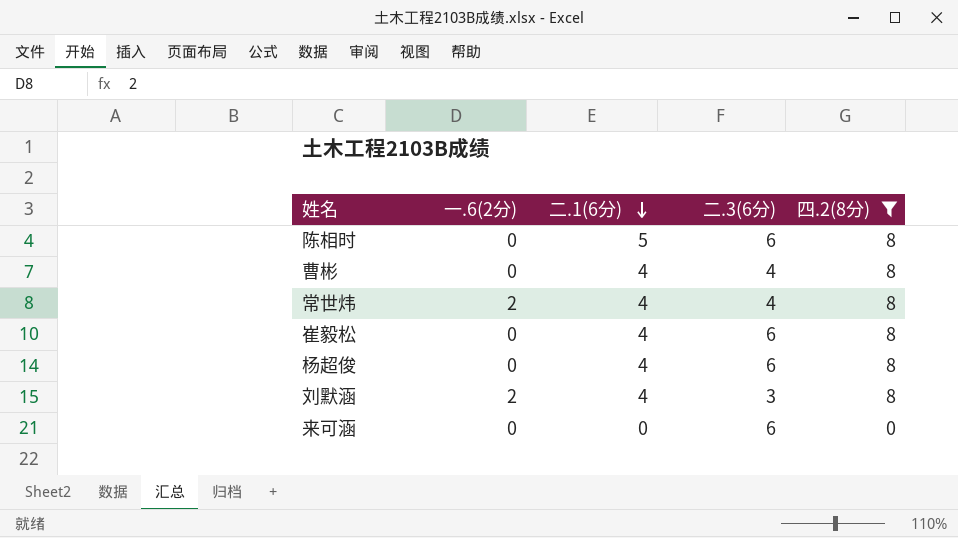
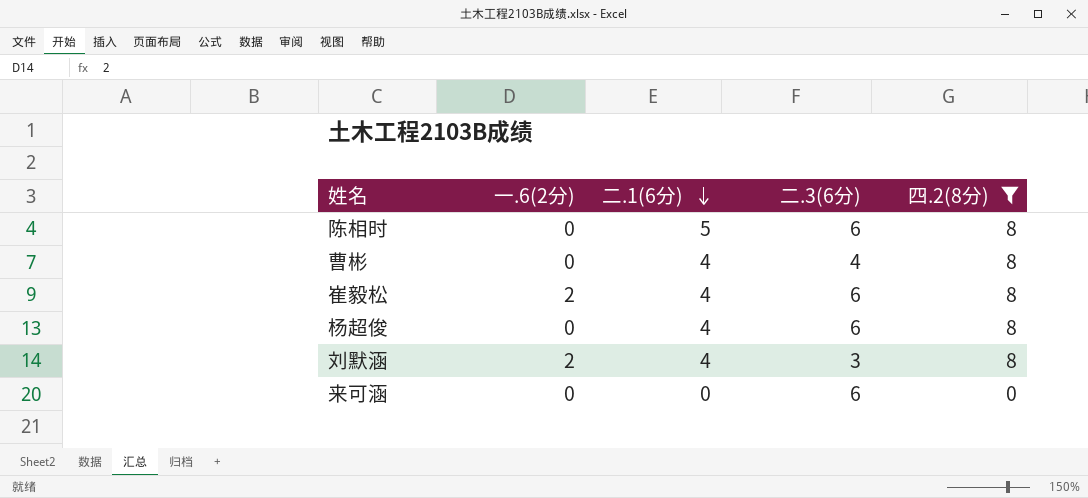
row 常世炜: 2 | 4 | 4 | 8 -> none
崔毅松 | 一.6(2分): 0 -> 2

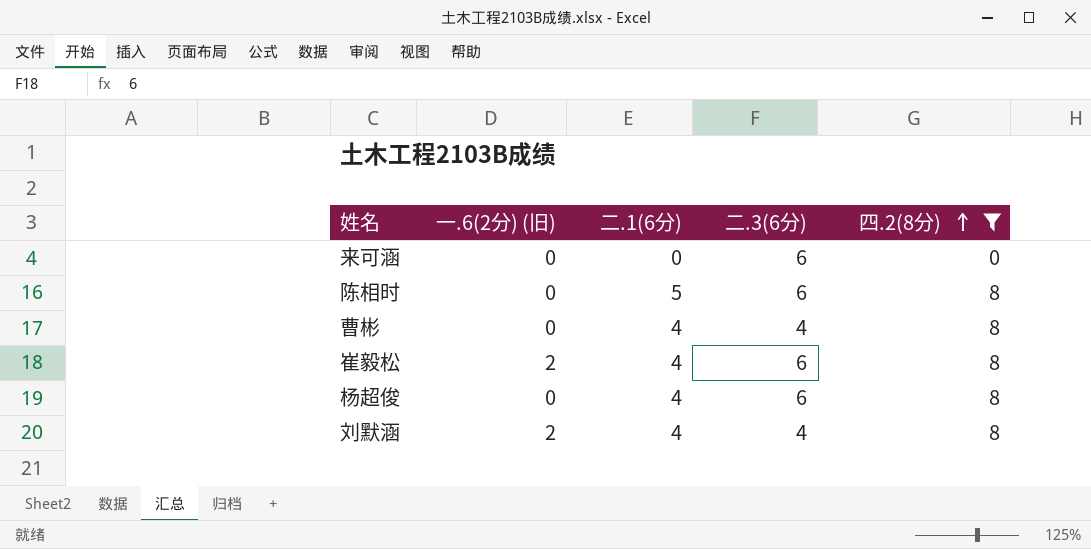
row order: 二.1(6分) descending -> 四.2(8分) ascending
column name: 一.6(2分) -> 一.6(2分) (旧)
刘默涵 | 二.3(6分): 3 -> 4

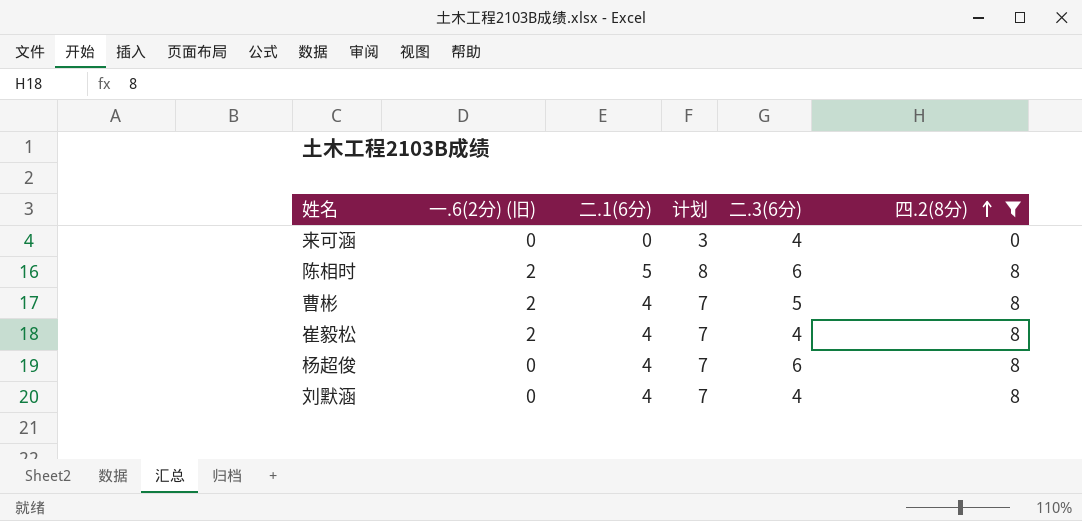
column 计划 | formula: none -> [二.1(6分)] + 3
来可涵 | 二.3(6分): 6 -> 4
陈相时 | 一.6(2分) (旧): 0 -> 2
曹彬 | 一.6(2分) (旧): 0 -> 2
曹彬 | 二.3(6分): 4 -> 5
崔毅松 | 二.3(6分): 6 -> 4
刘默涵 | 一.6(2分) (旧): 2 -> 0

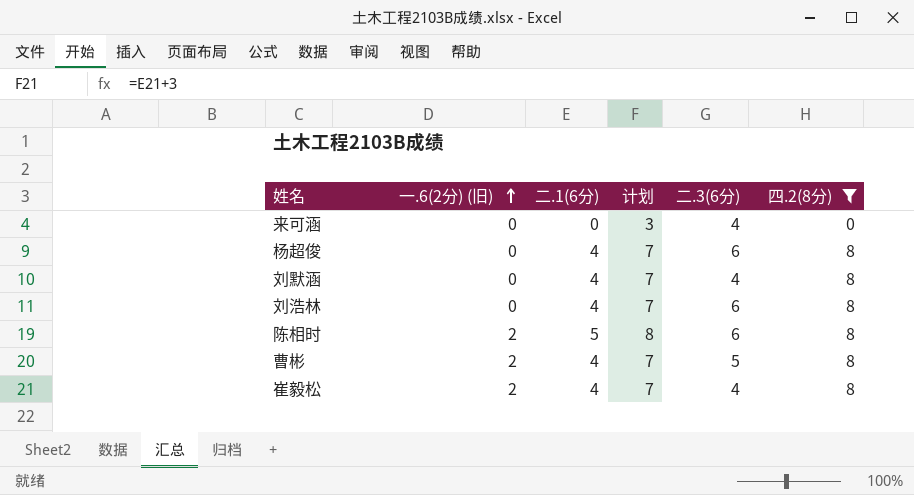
row order: 四.2(8分) ascending -> 一.6(2分) (旧) ascending
row 刘浩林: none -> 0 | 4 | 7 | 6 | 8

